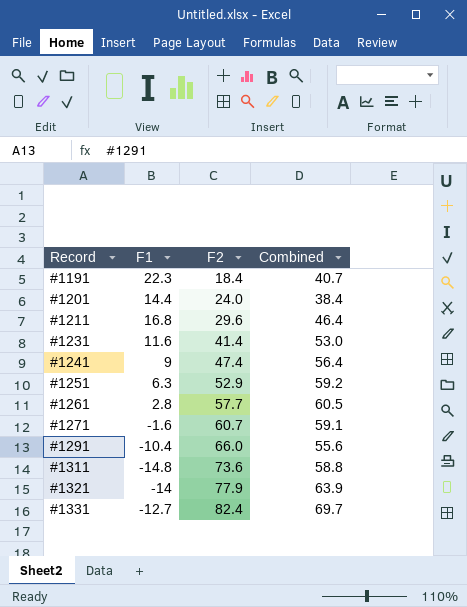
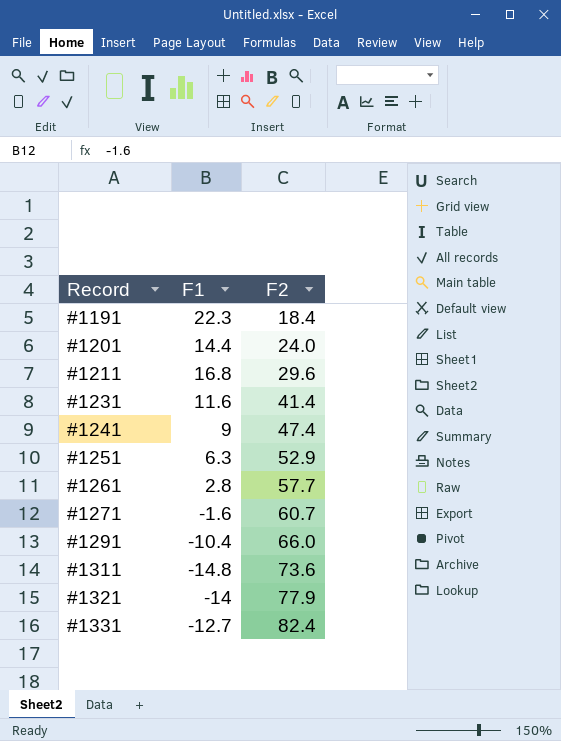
column Combined | formula: [F1] + [F2] -> none

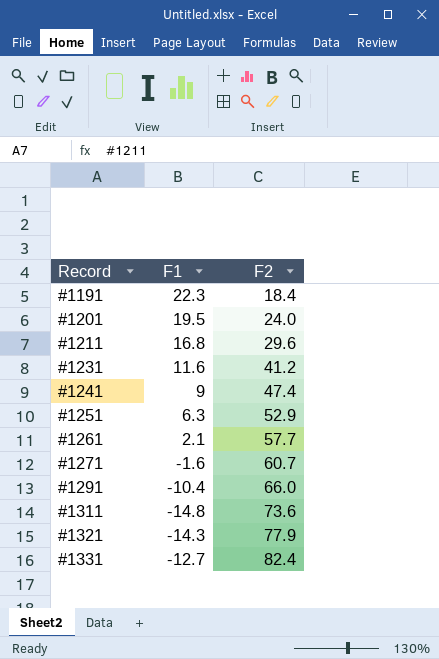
#1201 | F1: 14.4 -> 19.5
#1231 | F2: 41.4 -> 41.2
#1261 | F1: 2.8 -> 2.1
#1321 | F1: -14 -> -14.3

